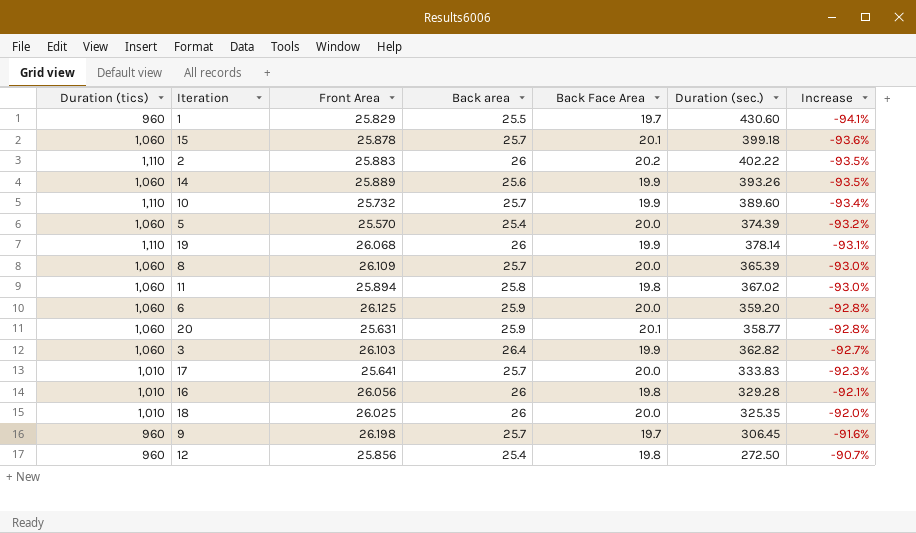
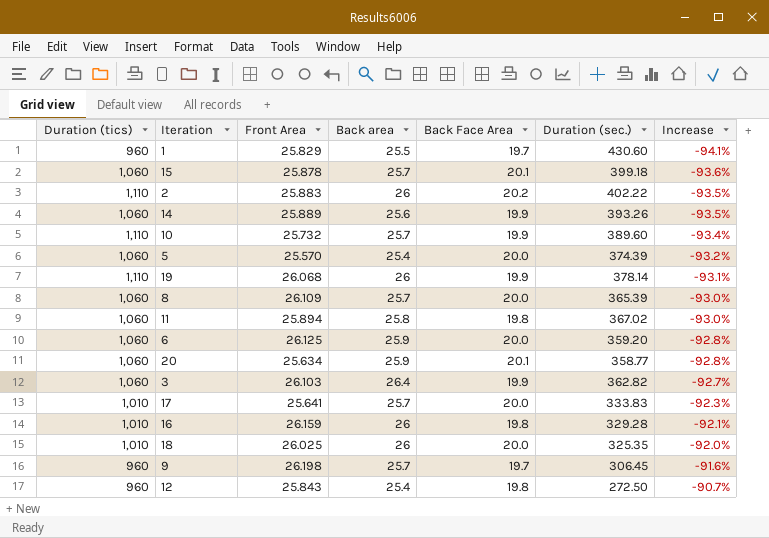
20 | Front Area: 25.631 -> 25.634
16 | Front Area: 26.056 -> 26.159
12 | Front Area: 25.856 -> 25.843

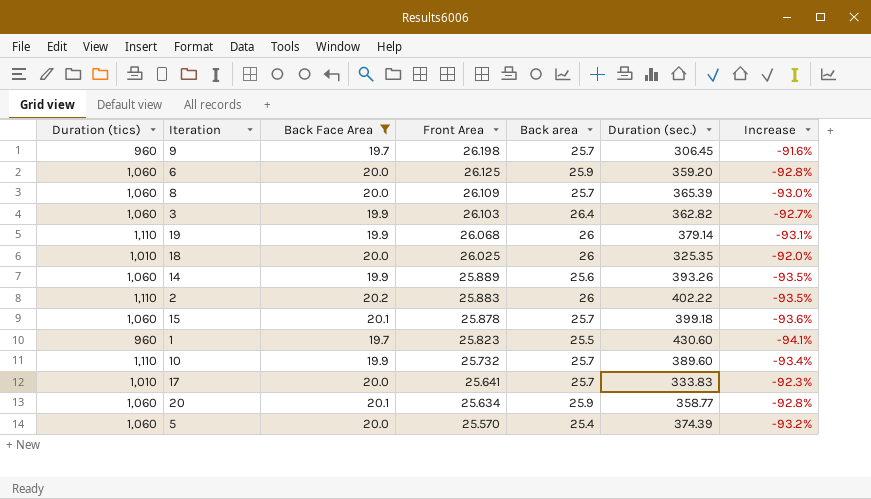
filter: none -> Back Face Area != 19.8
row order: Increase ascending -> Front Area descending
column Back Face Area | position: 5 -> 3
19 | Duration (sec.): 378.14 -> 379.14
1 | Front Area: 25.829 -> 25.823

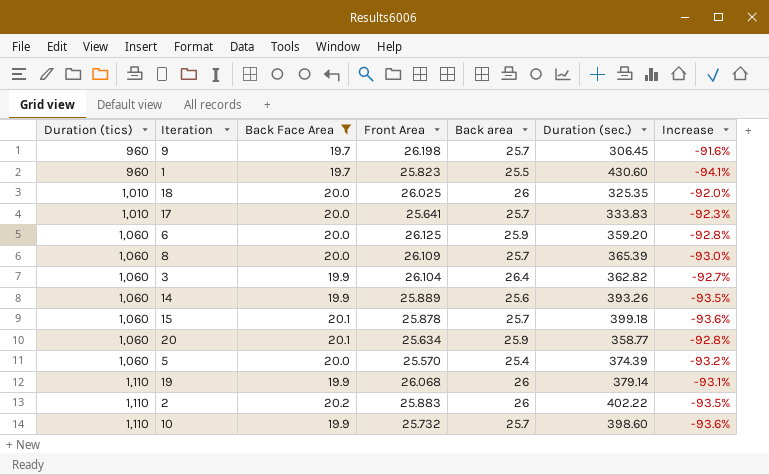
row order: Front Area descending -> Duration (tics) ascending
3 | Front Area: 26.103 -> 26.104
10 | Duration (sec.): 389.60 -> 398.60
10 | Increase: -93.4% -> -93.6%

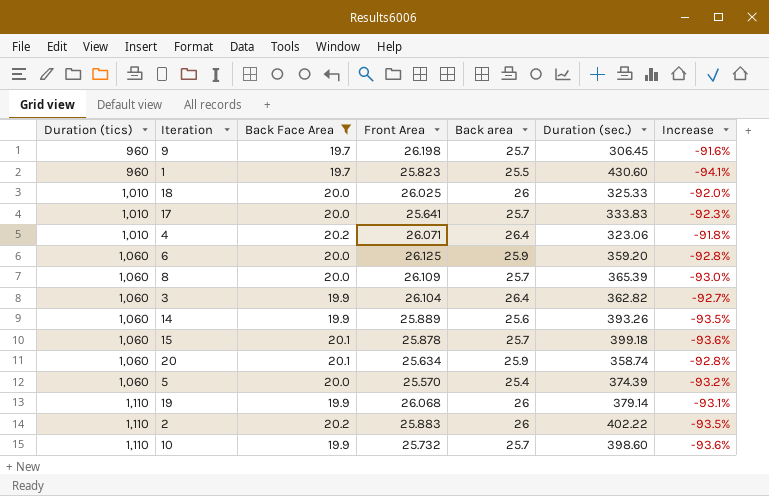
18 | Duration (sec.): 325.35 -> 325.33
row 4: none -> 1,010 | 20.2 | 26.071 | 26.4 | 323.06 | -91.8%
20 | Duration (sec.): 358.77 -> 358.74

